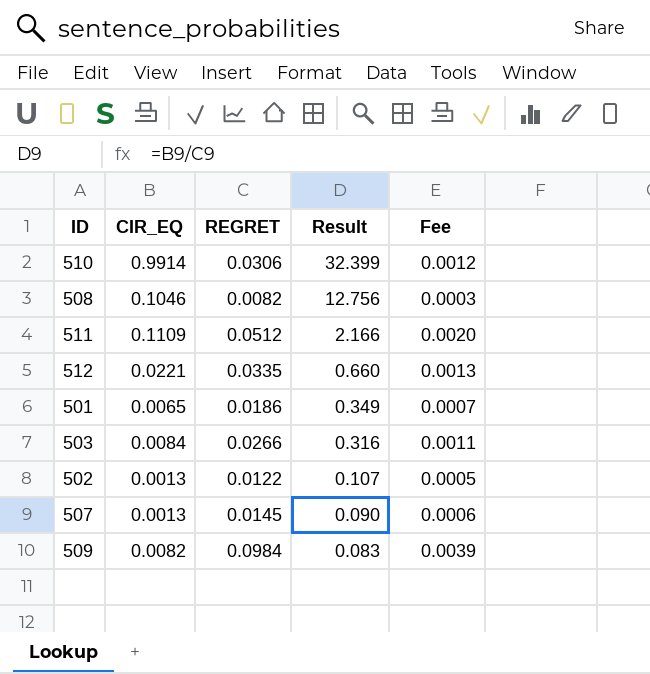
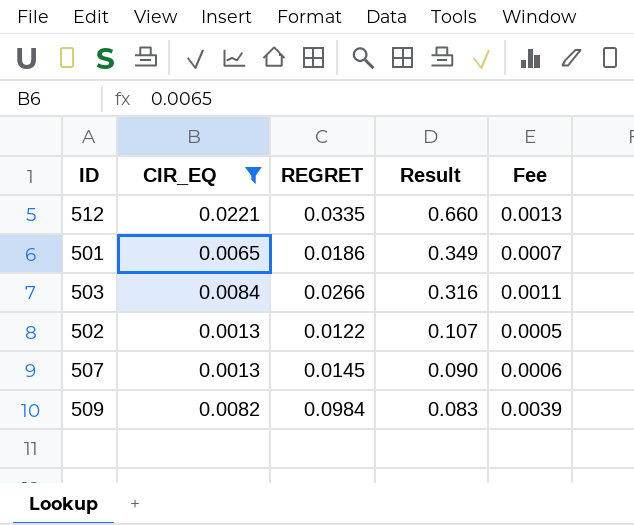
filter: none -> CIR_EQ <= 0.0221

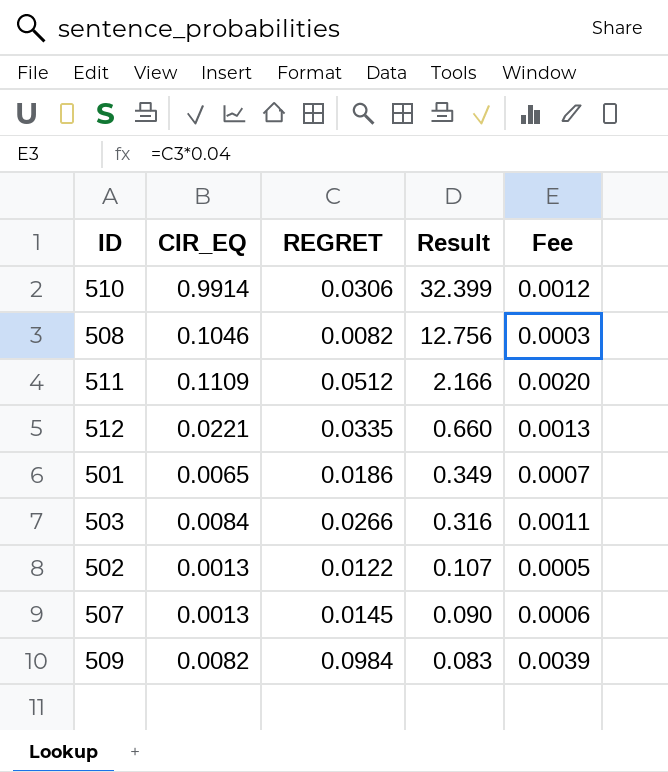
filter: CIR_EQ <= 0.0221 -> none

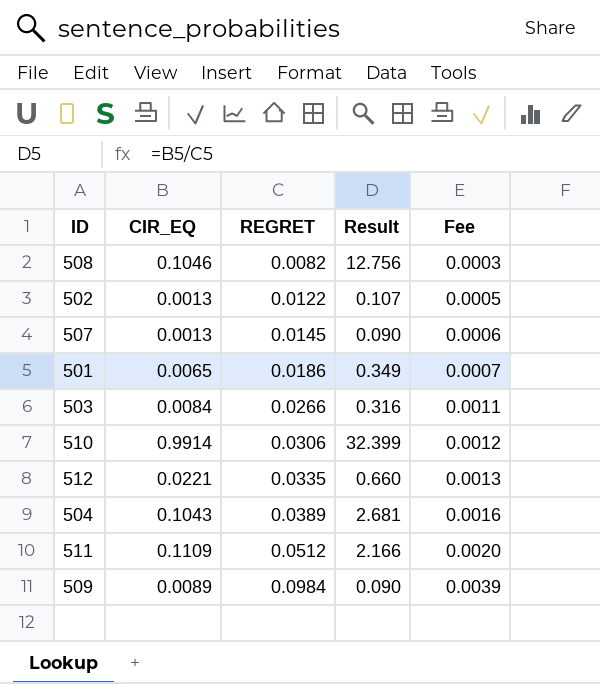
row order: Result descending -> REGRET ascending
row 504: none -> 0.1043 | 0.0389 | 2.681 | 0.0016
509 | CIR_EQ: 0.0082 -> 0.0089
509 | Result: 0.083 -> 0.090

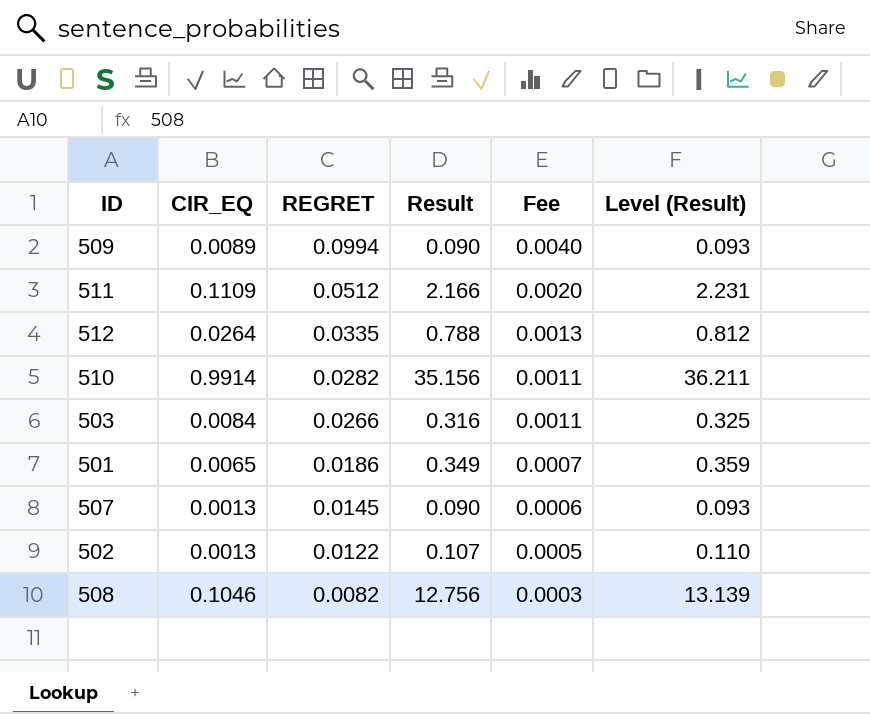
row order: REGRET ascending -> REGRET descending
column Level (Result) | formula: none -> [Result] * 1.03
row 504: 0.1043 | 0.0389 | 2.681 | 0.0016 -> none
509 | REGRET: 0.0984 -> 0.0994
509 | Fee: 0.0039 -> 0.0040
512 | CIR_EQ: 0.0221 -> 0.0264
512 | Result: 0.660 -> 0.788
510 | REGRET: 0.0306 -> 0.0282
510 | Result: 32.399 -> 35.156
510 | Fee: 0.0012 -> 0.0011

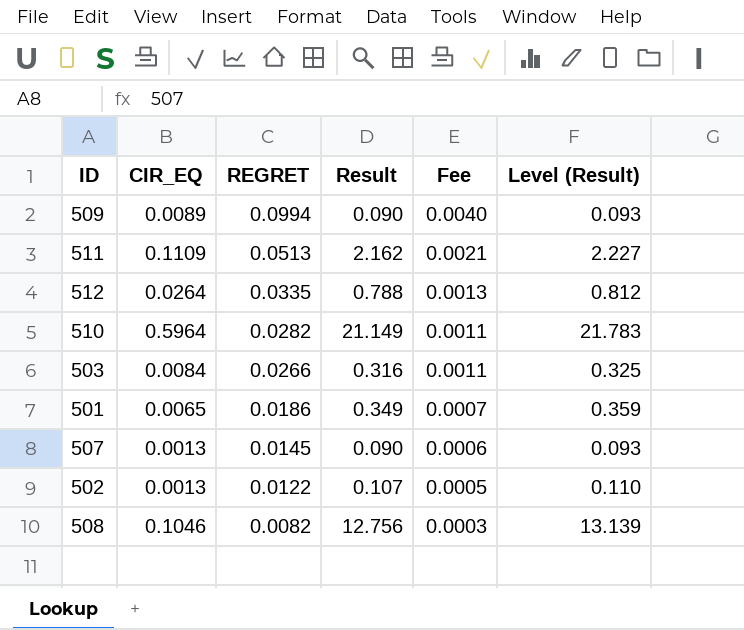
511 | REGRET: 0.0512 -> 0.0513
511 | Result: 2.166 -> 2.162
511 | Fee: 0.0020 -> 0.0021
511 | Level (Result): 2.231 -> 2.227
510 | CIR_EQ: 0.9914 -> 0.5964
510 | Result: 35.156 -> 21.149
510 | Level (Result): 36.211 -> 21.783

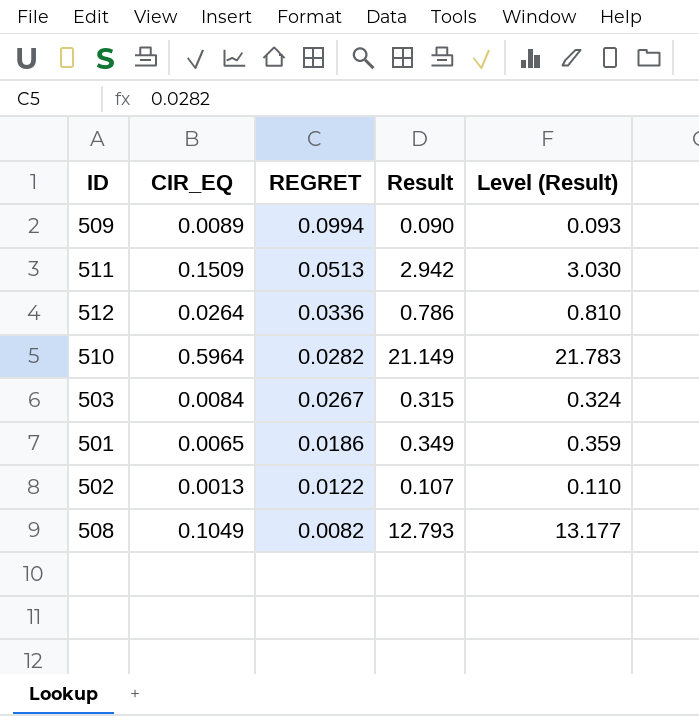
column Fee | formula: [REGRET] * 0.04 -> none
row 507: 0.0013 | 0.0145 | 0.090 | 0.0006 | 0.093 -> none
511 | CIR_EQ: 0.1109 -> 0.1509
511 | Result: 2.162 -> 2.942
511 | Level (Result): 2.227 -> 3.030
512 | REGRET: 0.0335 -> 0.0336
512 | Result: 0.788 -> 0.786
512 | Level (Result): 0.812 -> 0.810
503 | REGRET: 0.0266 -> 0.0267
503 | Result: 0.316 -> 0.315
503 | Level (Result): 0.325 -> 0.324
508 | CIR_EQ: 0.1046 -> 0.1049
508 | Result: 12.756 -> 12.793
508 | Level (Result): 13.139 -> 13.177

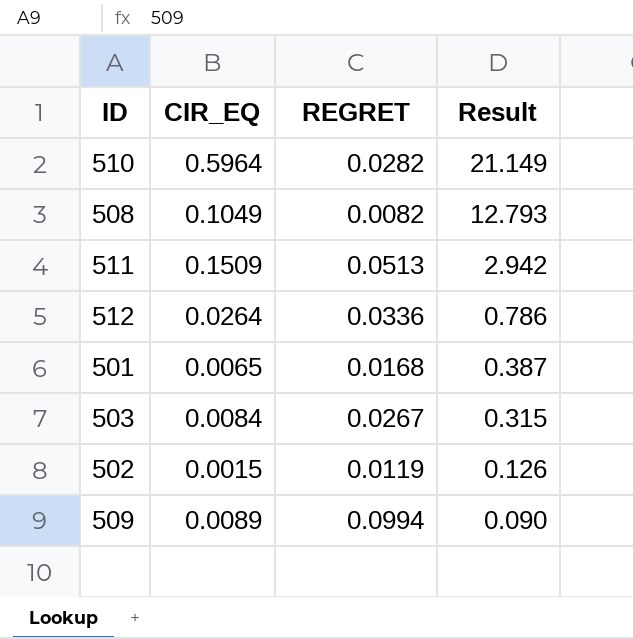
row order: REGRET descending -> Result descending
column Level (Result) | formula: [Result] * 1.03 -> none
501 | REGRET: 0.0186 -> 0.0168
501 | Result: 0.349 -> 0.387
502 | CIR_EQ: 0.0013 -> 0.0015
502 | REGRET: 0.0122 -> 0.0119
502 | Result: 0.107 -> 0.126

